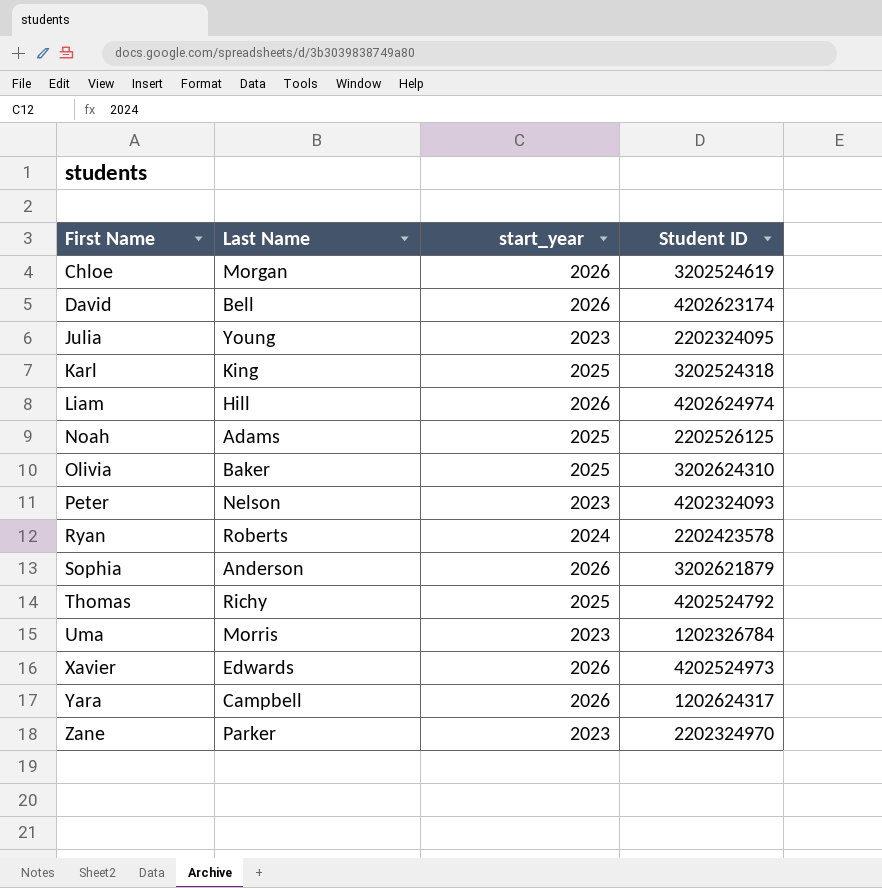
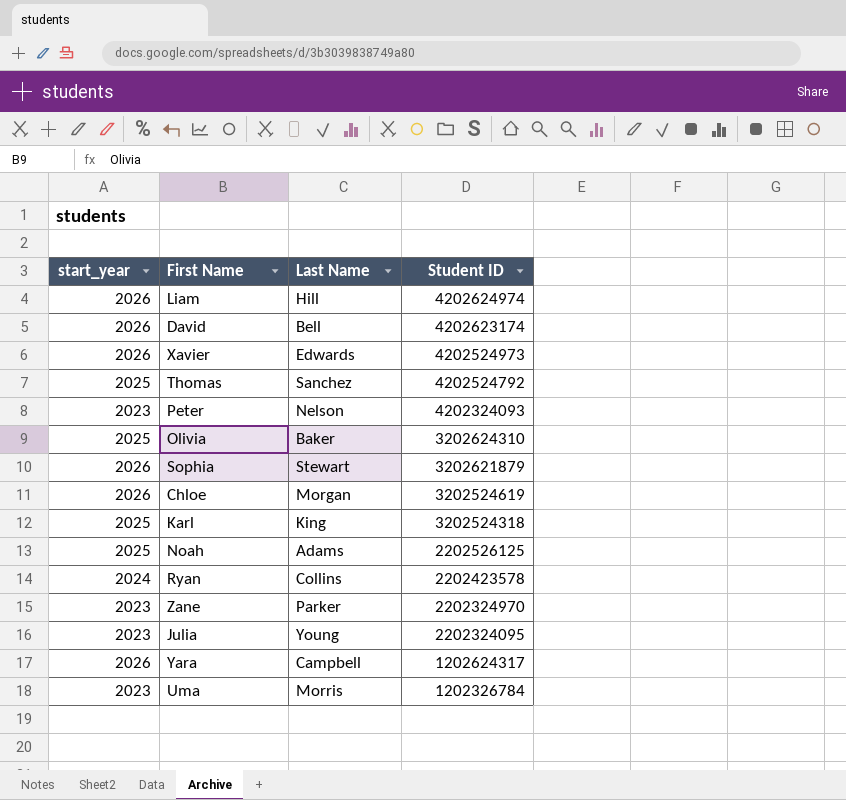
row order: First Name ascending -> Student ID descending
column start_year | position: 3 -> 1
Thomas | Last Name: Richy -> Sanchez
Sophia | Last Name: Anderson -> Stewart
Ryan | Last Name: Roberts -> Collins

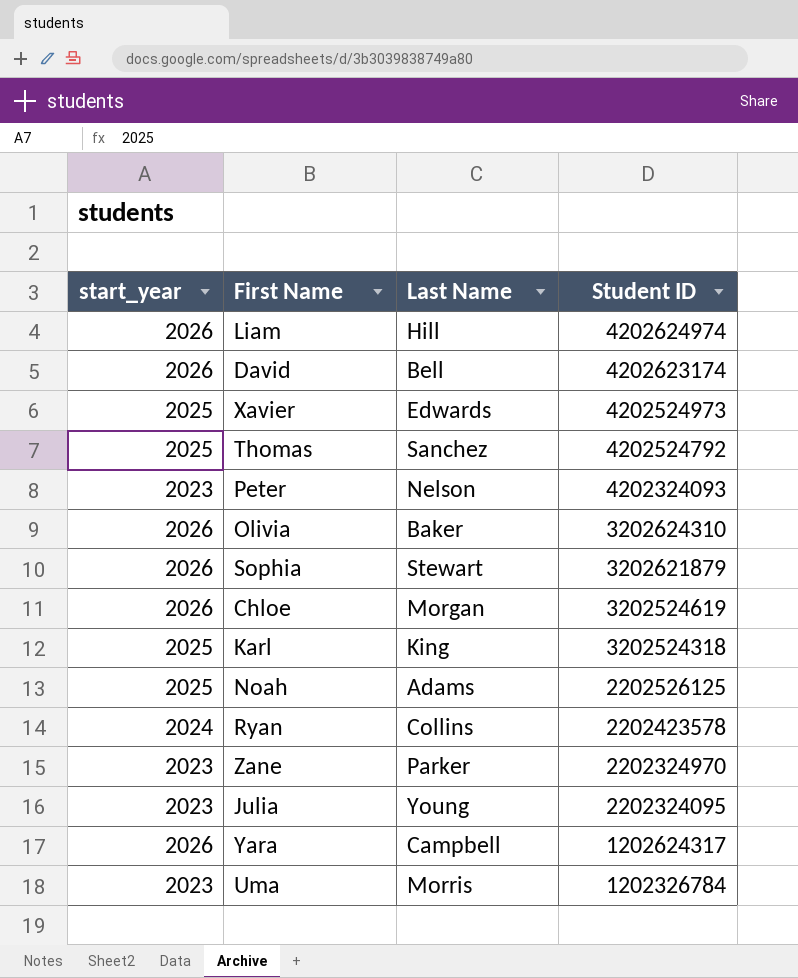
Xavier | start_year: 2026 -> 2025
Olivia | start_year: 2025 -> 2026

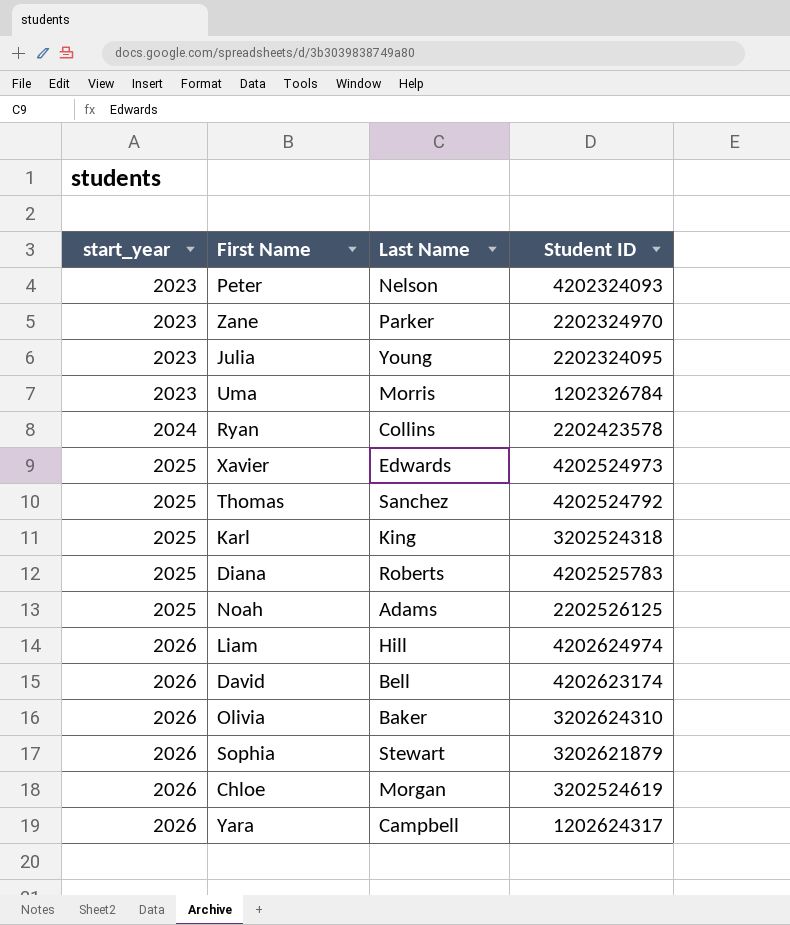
row order: Student ID descending -> start_year ascending
row Diana: none -> 2025 | Roberts | 4202525783

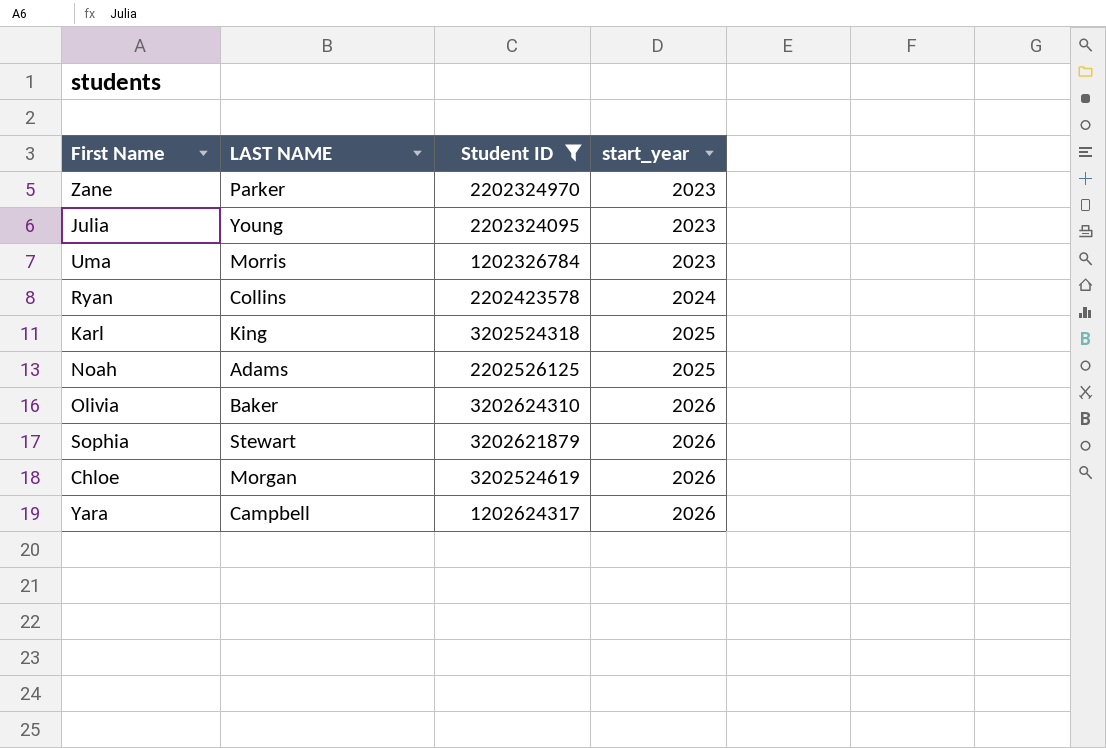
filter: none -> Student ID <= 3202624310
column name: Last Name -> LAST NAME
column start_year | position: 1 -> 4

